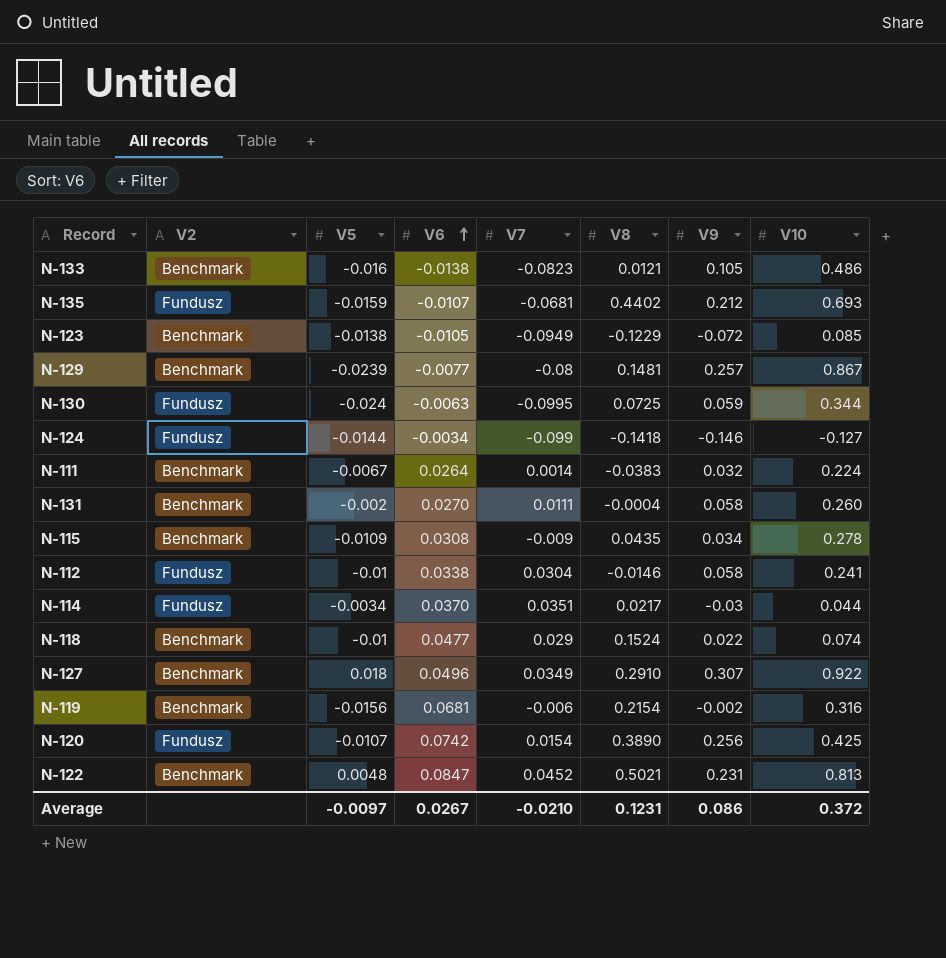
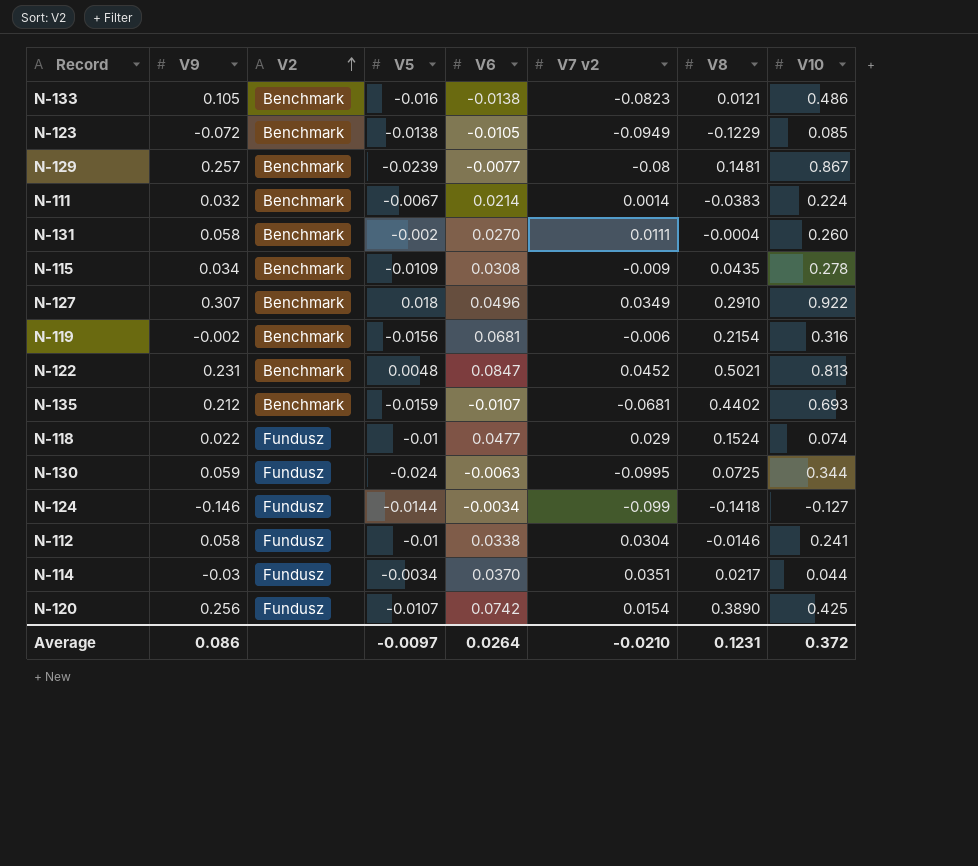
row order: V6 ascending -> V2 ascending
column V9 | position: 7 -> 2
column name: V7 -> V7 v2
N-111 | V6: 0.0264 -> 0.0214
N-135 | V2: Fundusz -> Benchmark
N-118 | V2: Benchmark -> Fundusz
Average | V6: 0.0267 -> 0.0264

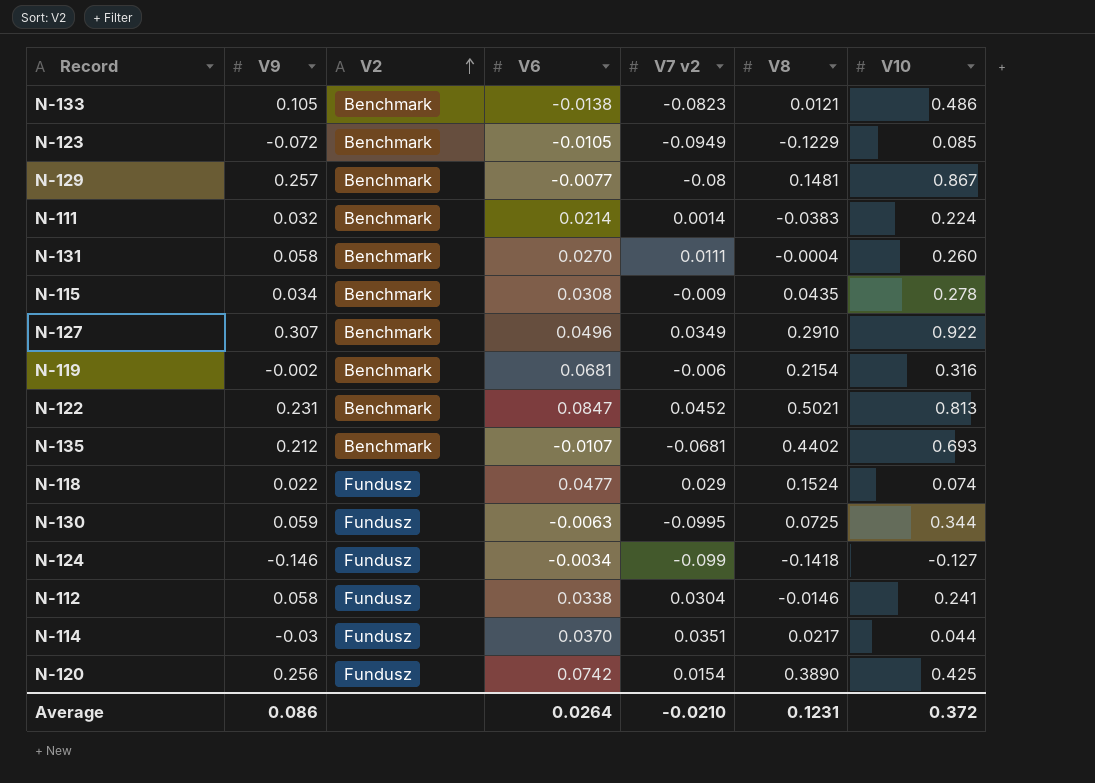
column V5 | position: 4 -> none

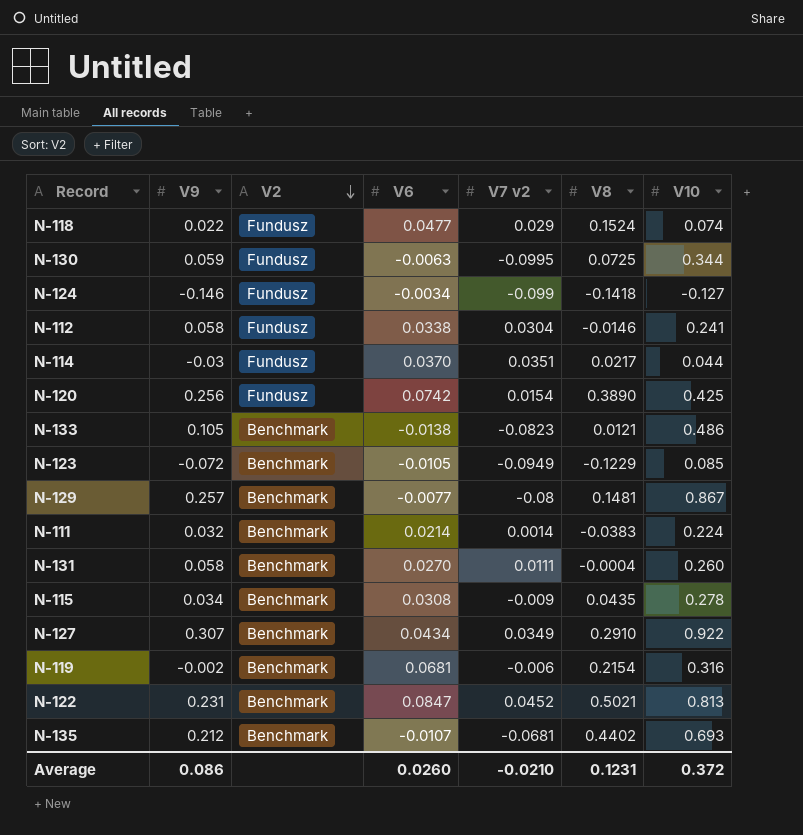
row order: V2 ascending -> V2 descending
N-127 | V6: 0.0496 -> 0.0434
Average | V6: 0.0264 -> 0.0260

